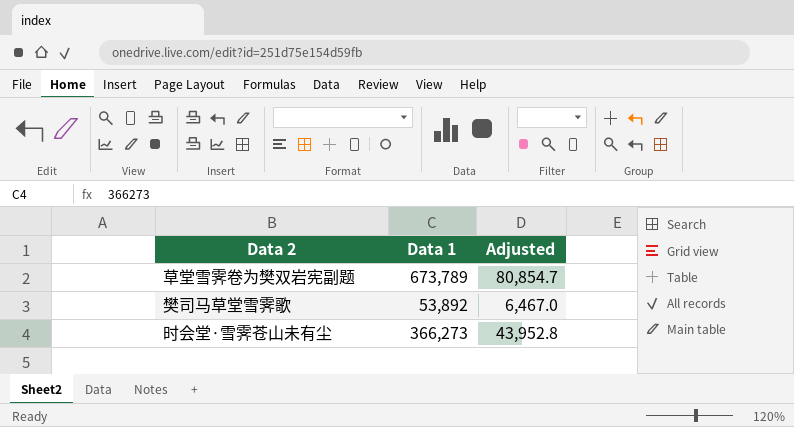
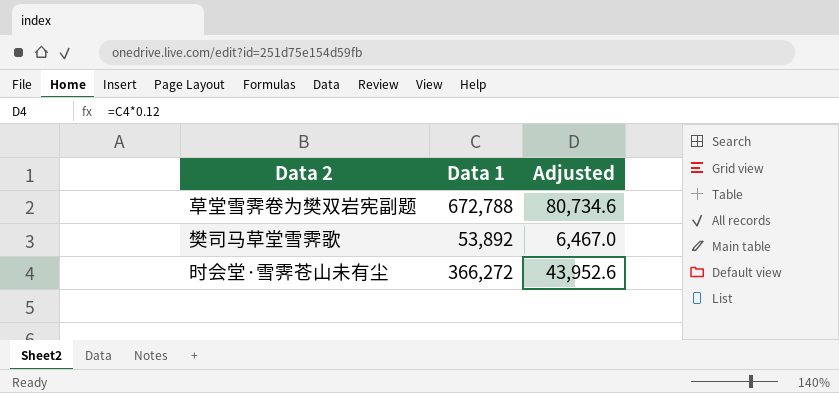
草堂雪霁卷为樊双岩宪副题 | Data 1: 673,789 -> 672,788
草堂雪霁卷为樊双岩宪副题 | Adjusted: 80,854.7 -> 80,734.6
时会堂·雪霁苍山未有尘 | Data 1: 366,273 -> 366,272
时会堂·雪霁苍山未有尘 | Adjusted: 43,952.8 -> 43,952.6

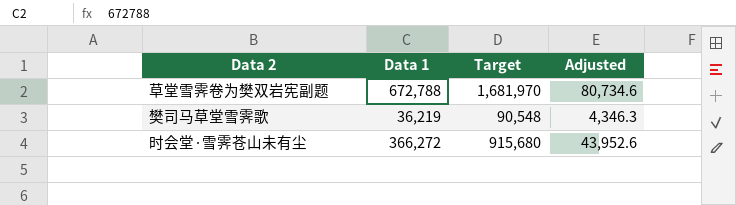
column Target | formula: none -> [Data 1] * 2.5
樊司马草堂雪霁歌 | Data 1: 53,892 -> 36,219
樊司马草堂雪霁歌 | Adjusted: 6,467.0 -> 4,346.3

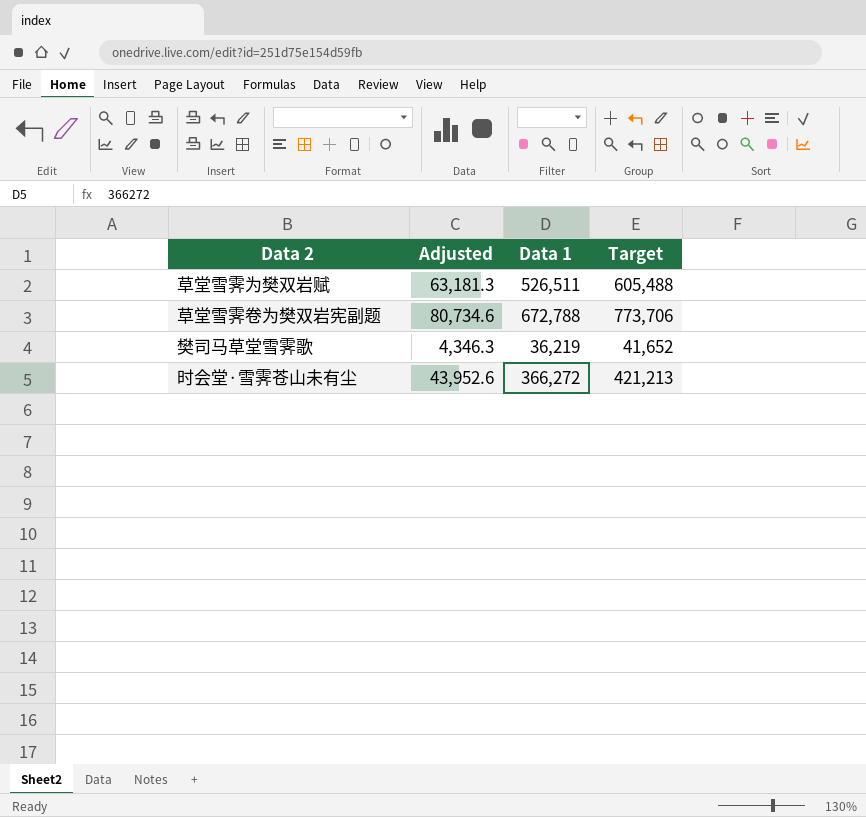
column Adjusted | position: 4 -> 2
column Target | formula: [Data 1] * 2.5 -> [Data 1] * 1.15
row 草堂雪霁为樊双岩赋: none -> 63,181.3 | 526,511 | 605,488

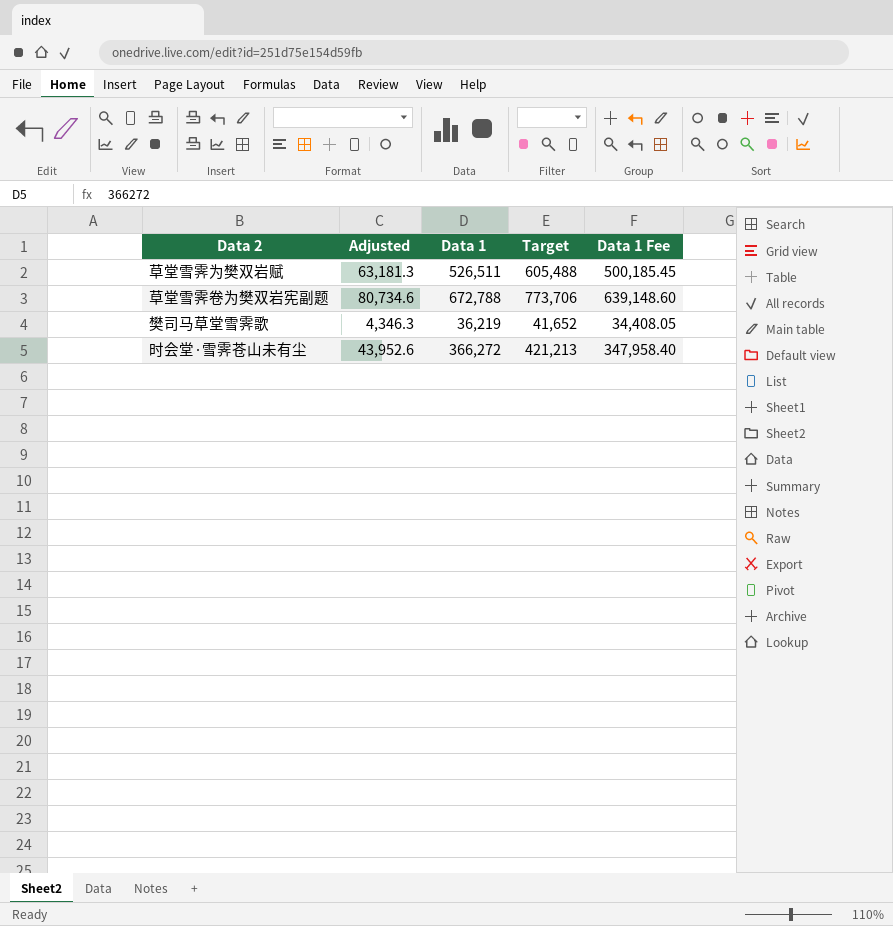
column Data 1 Fee | formula: none -> [Data 1] * 0.95

